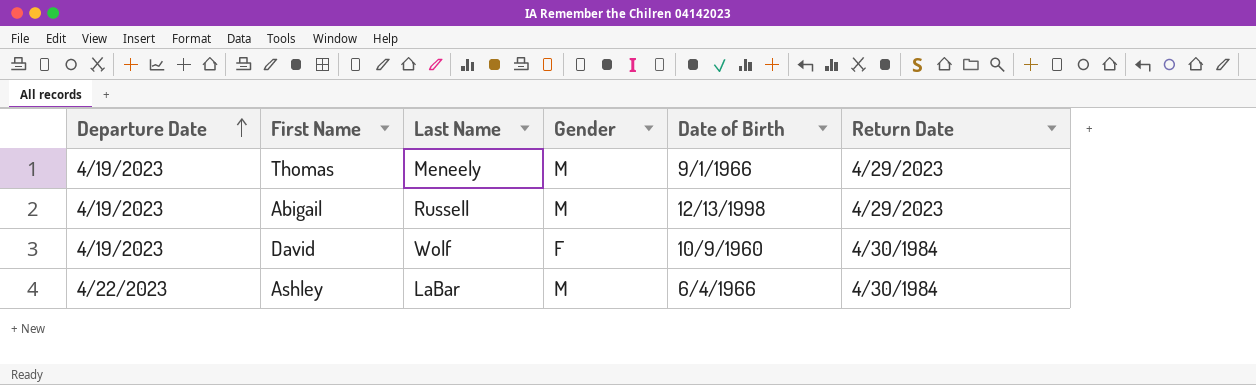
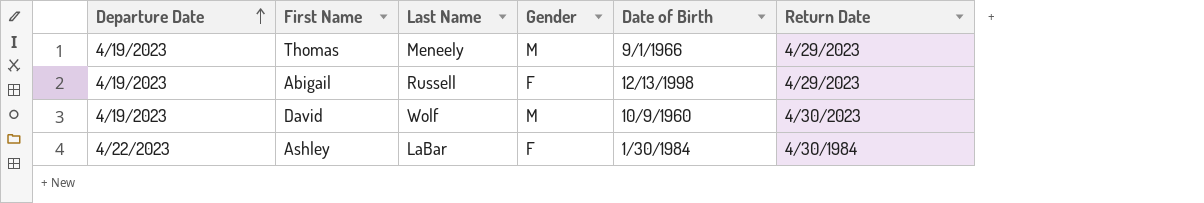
Abigail | Gender: M -> F
David | Gender: F -> M
David | Return Date: 4/30/1984 -> 4/30/2023
Ashley | Gender: M -> F
Ashley | Date of Birth: 6/4/1966 -> 1/30/1984

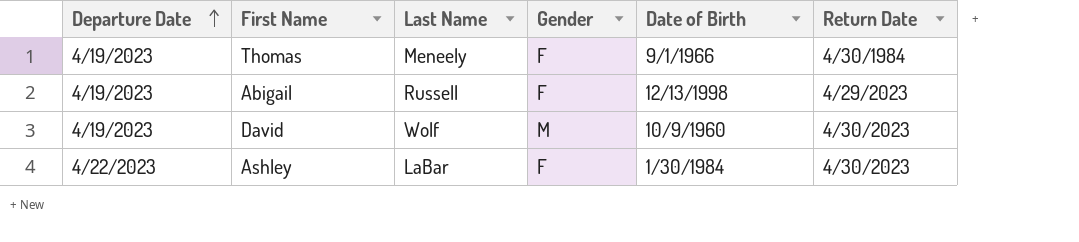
Thomas | Gender: M -> F
Thomas | Return Date: 4/29/2023 -> 4/30/1984
Ashley | Return Date: 4/30/1984 -> 4/30/2023

